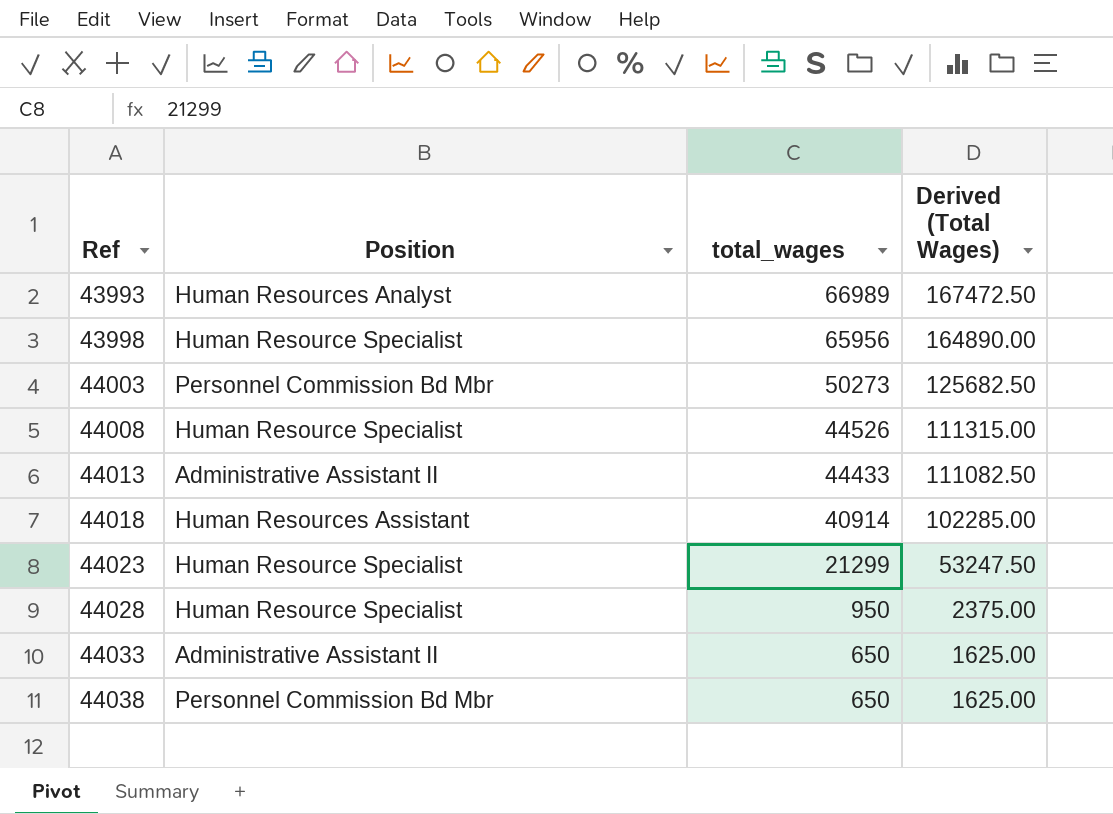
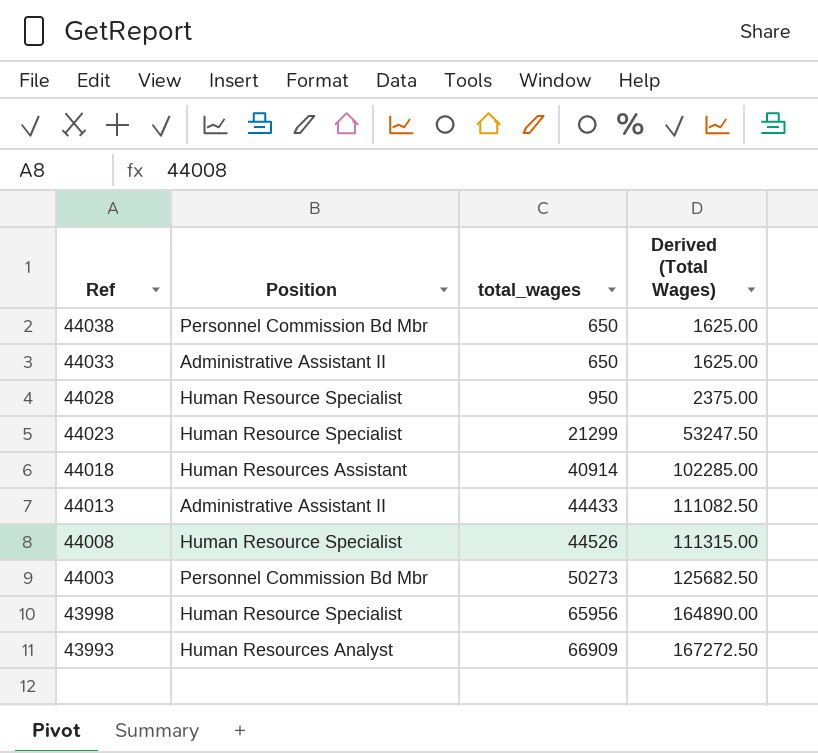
row order: Ref ascending -> Ref descending
43993 | total_wages: 66989 -> 66909
43993 | Derived (Total Wages): 167472.50 -> 167272.50

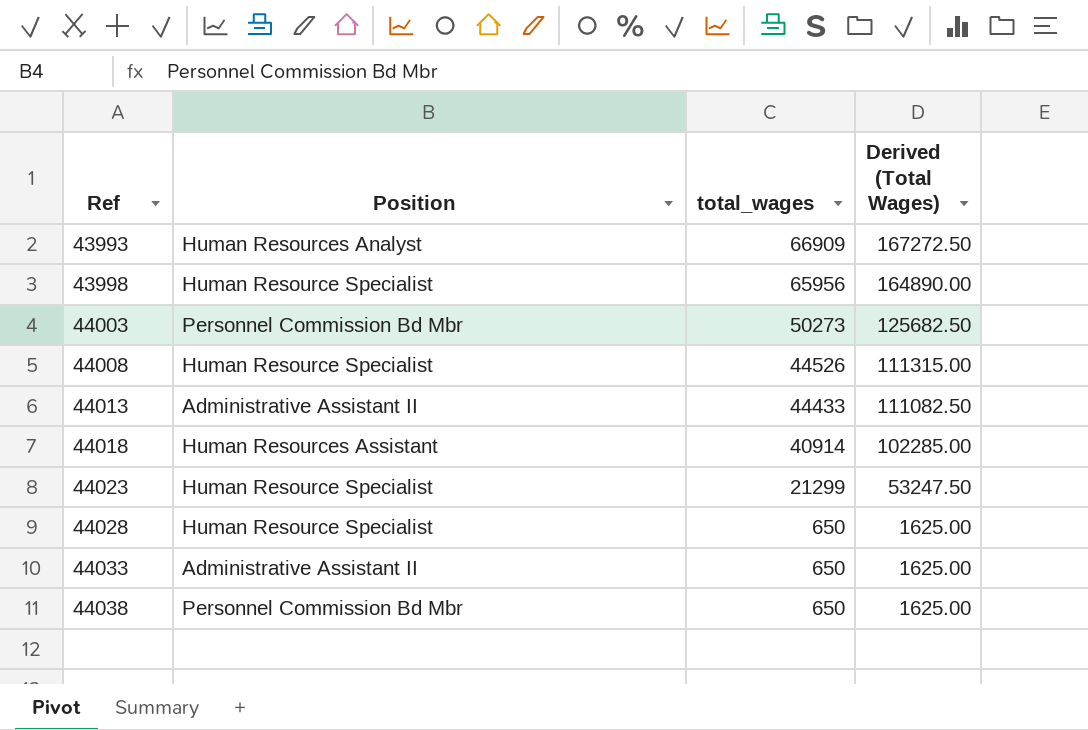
row order: Ref descending -> Ref ascending
44028 | total_wages: 950 -> 650
44028 | Derived (Total Wages): 2375.00 -> 1625.00

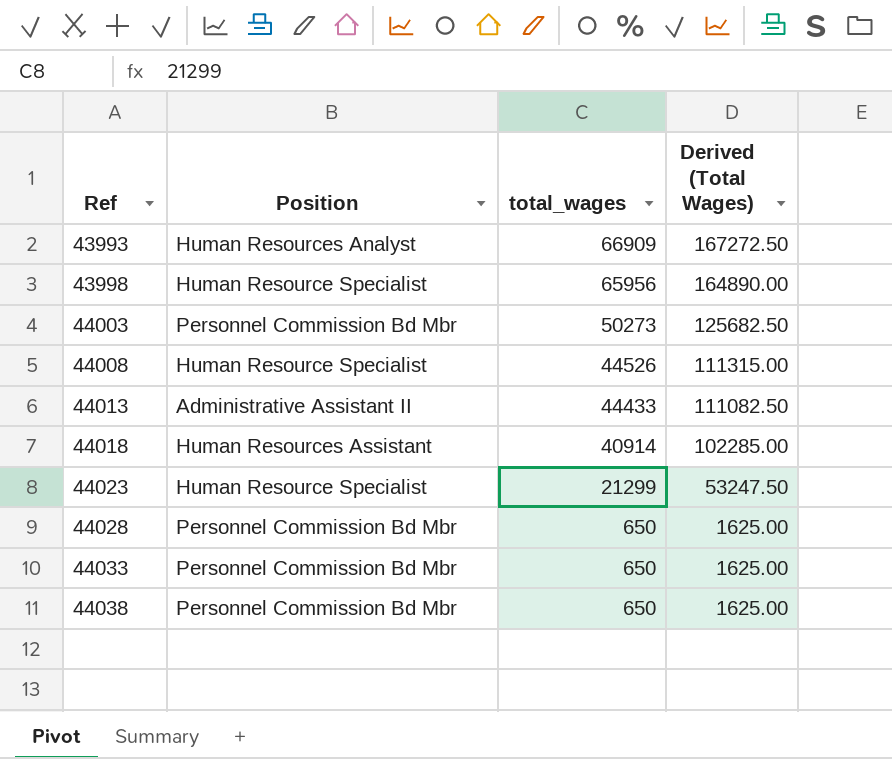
44028 | Position: Human Resource Specialist -> Personnel Commission Bd Mbr
44033 | Position: Administrative Assistant II -> Personnel Commission Bd Mbr

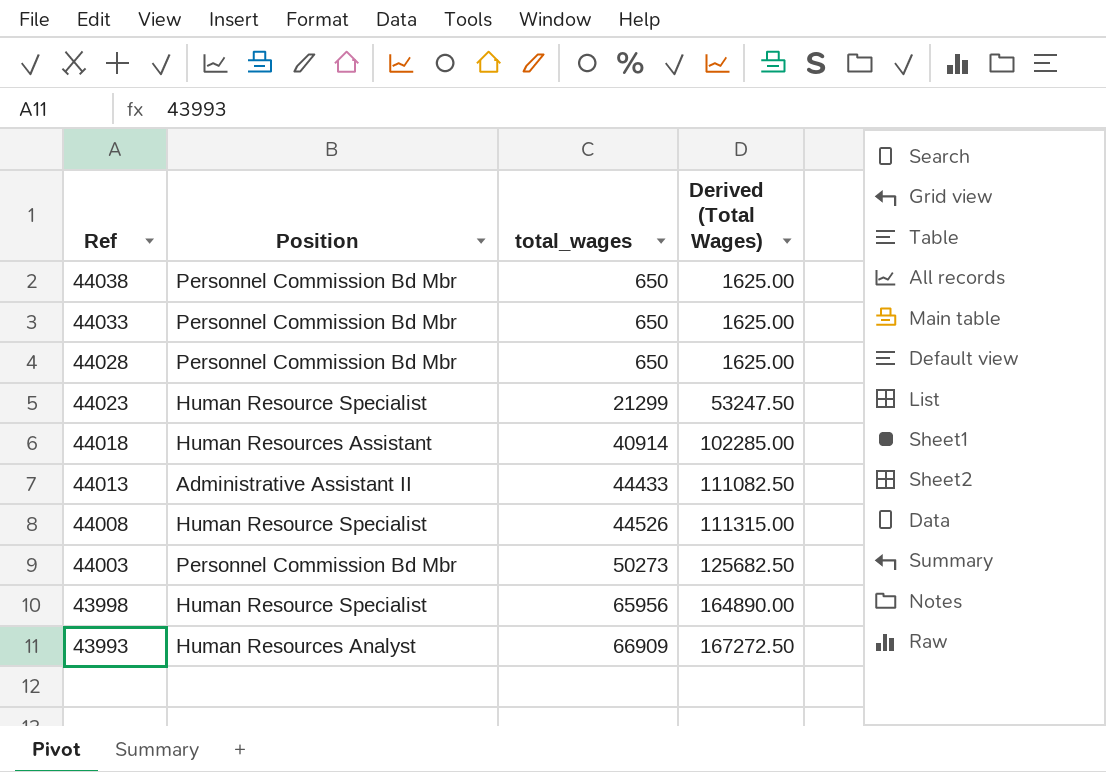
row order: Ref ascending -> Ref descending

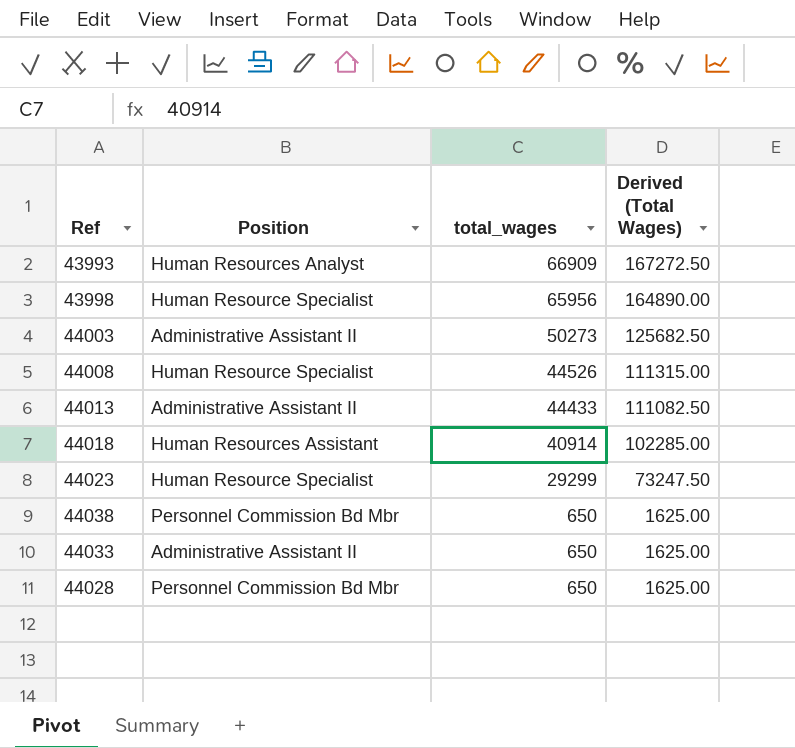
row order: Ref descending -> total_wages descending
44003 | Position: Personnel Commission Bd Mbr -> Administrative Assistant II
44023 | total_wages: 21299 -> 29299
44023 | Derived (Total Wages): 53247.50 -> 73247.50
44033 | Position: Personnel Commission Bd Mbr -> Administrative Assistant II

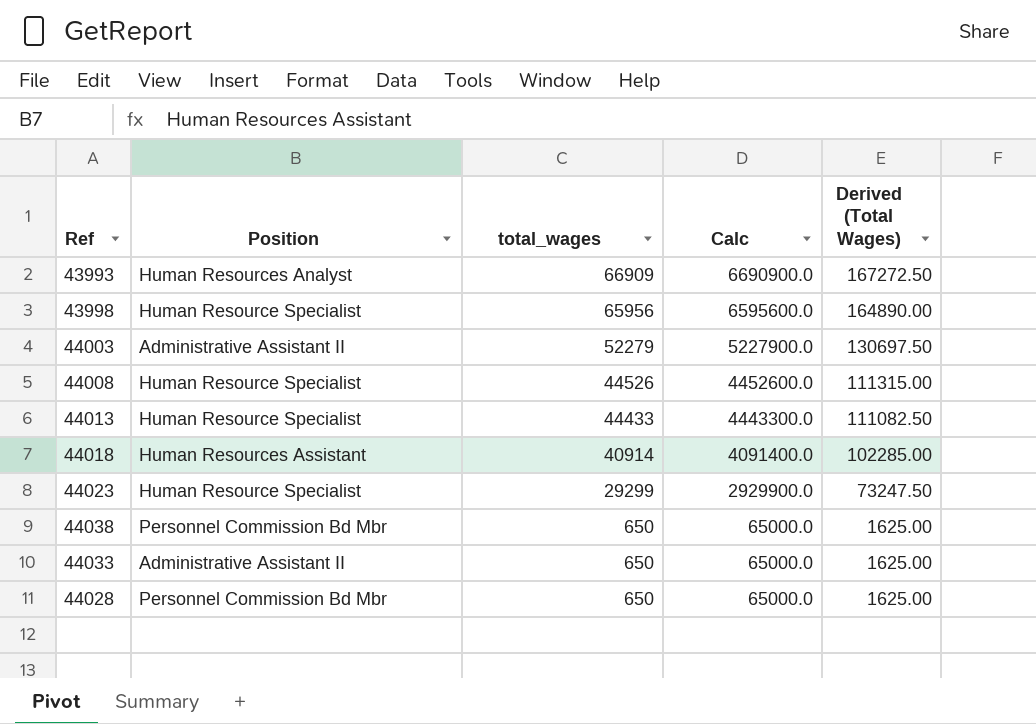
column Calc | formula: none -> [total_wages] * 100
44003 | total_wages: 50273 -> 52279
44003 | Derived (Total Wages): 125682.50 -> 130697.50
44013 | Position: Administrative Assistant II -> Human Resource Specialist

